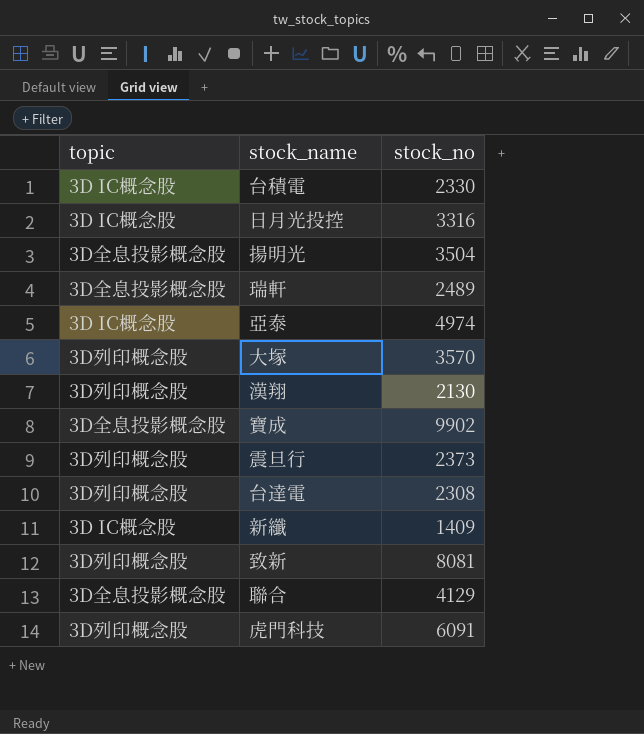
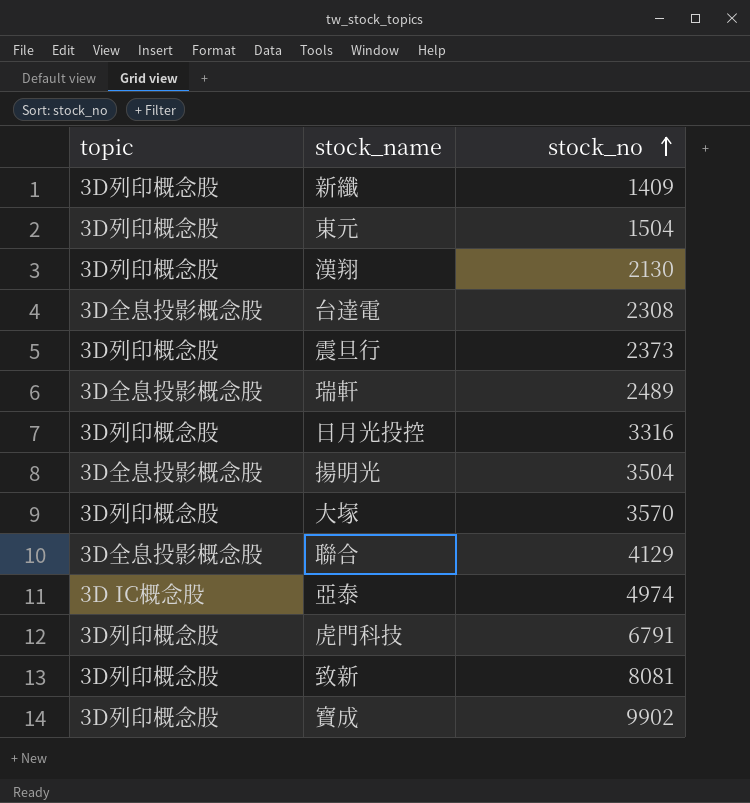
row order: none -> stock_no ascending
row 台積電: 3D IC概念股 | 2330 -> none
新纖 | topic: 3D IC概念股 -> 3D列印概念股
row 東元: none -> 3D列印概念股 | 1504
台達電 | topic: 3D列印概念股 -> 3D全息投影概念股
日月光投控 | topic: 3D IC概念股 -> 3D列印概念股
虎門科技 | stock_no: 6091 -> 6791
寶成 | topic: 3D全息投影概念股 -> 3D列印概念股

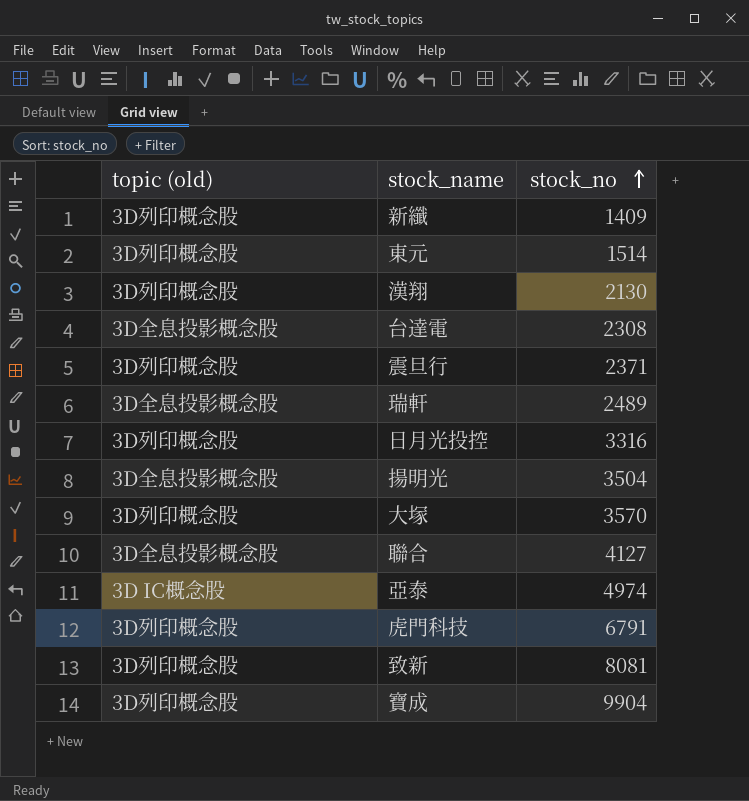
column name: topic -> topic (old)
東元 | stock_no: 1504 -> 1514
震旦行 | stock_no: 2373 -> 2371
聯合 | stock_no: 4129 -> 4127
寶成 | stock_no: 9902 -> 9904

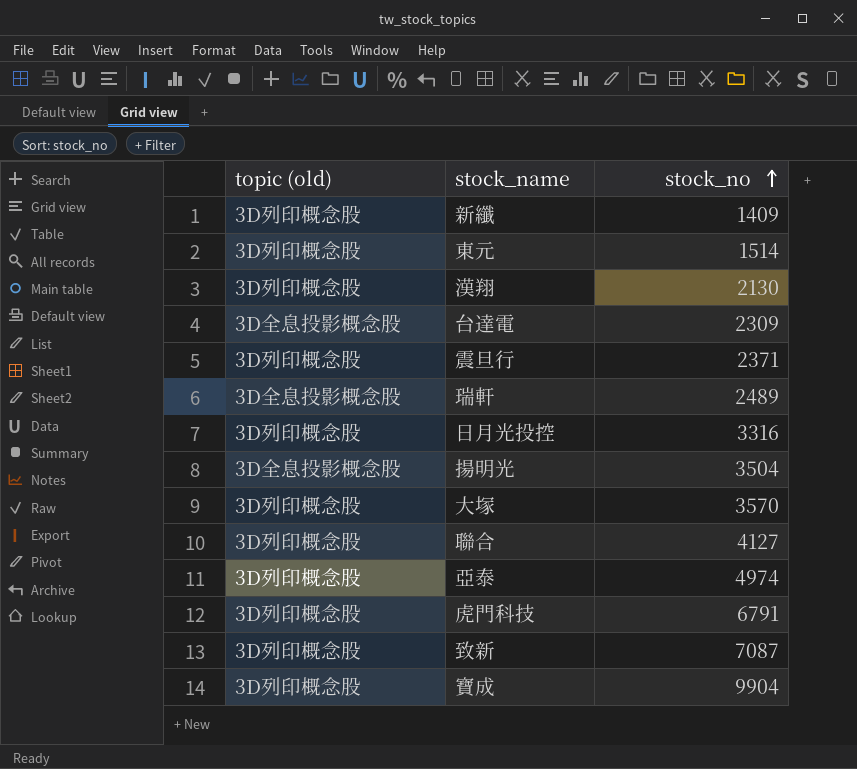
台達電 | stock_no: 2308 -> 2309
聯合 | topic (old): 3D全息投影概念股 -> 3D列印概念股
亞泰 | topic (old): 3D IC概念股 -> 3D列印概念股
致新 | stock_no: 8081 -> 7087

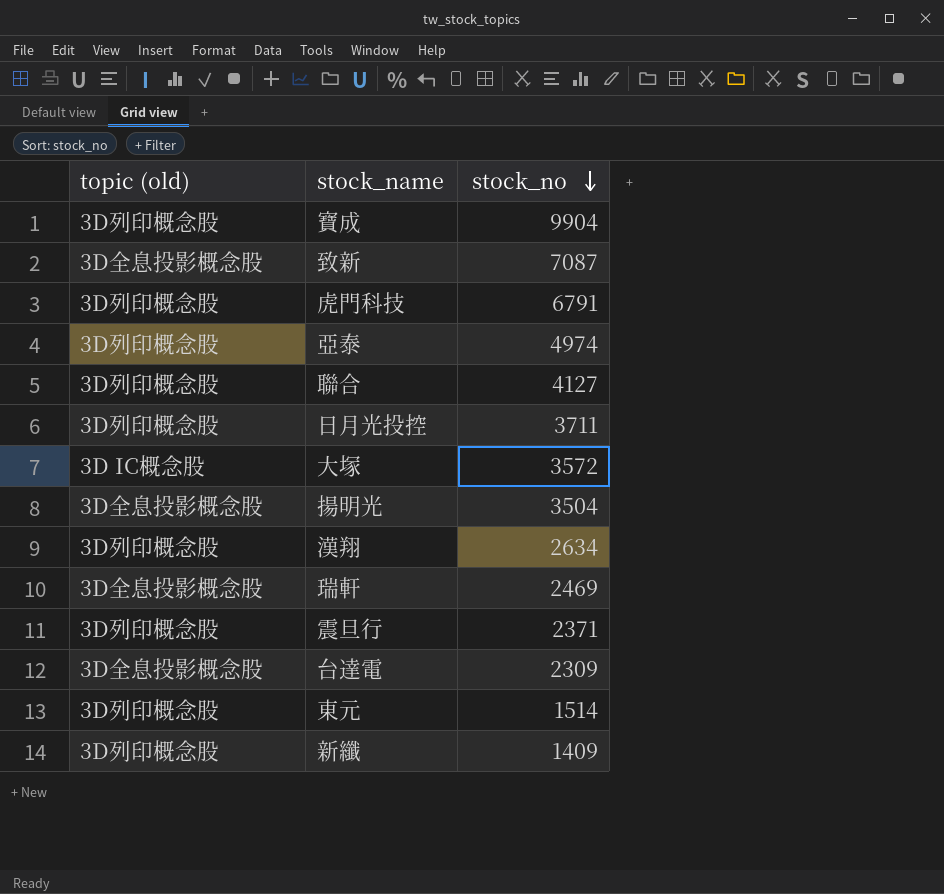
row order: stock_no ascending -> stock_no descending
致新 | topic (old): 3D列印概念股 -> 3D全息投影概念股
日月光投控 | stock_no: 3316 -> 3711
大塚 | topic (old): 3D列印概念股 -> 3D IC概念股
大塚 | stock_no: 3570 -> 3572
漢翔 | stock_no: 2130 -> 2634
瑞軒 | stock_no: 2489 -> 2469

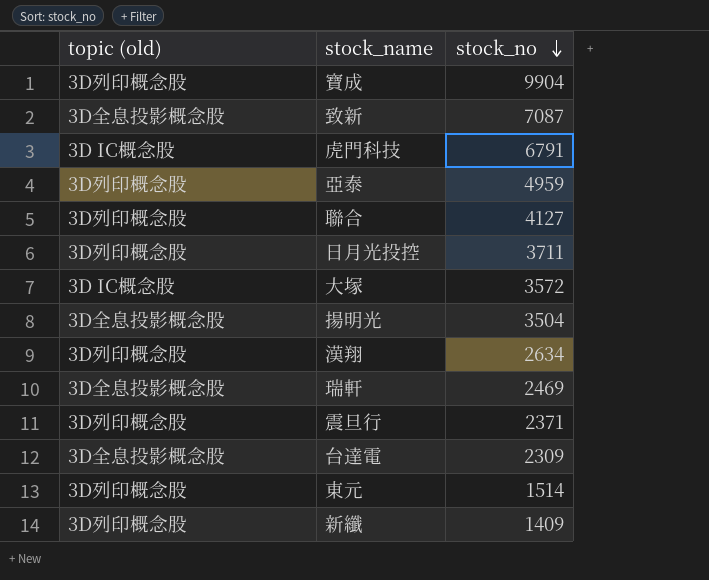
虎門科技 | topic (old): 3D列印概念股 -> 3D IC概念股
亞泰 | stock_no: 4974 -> 4959

